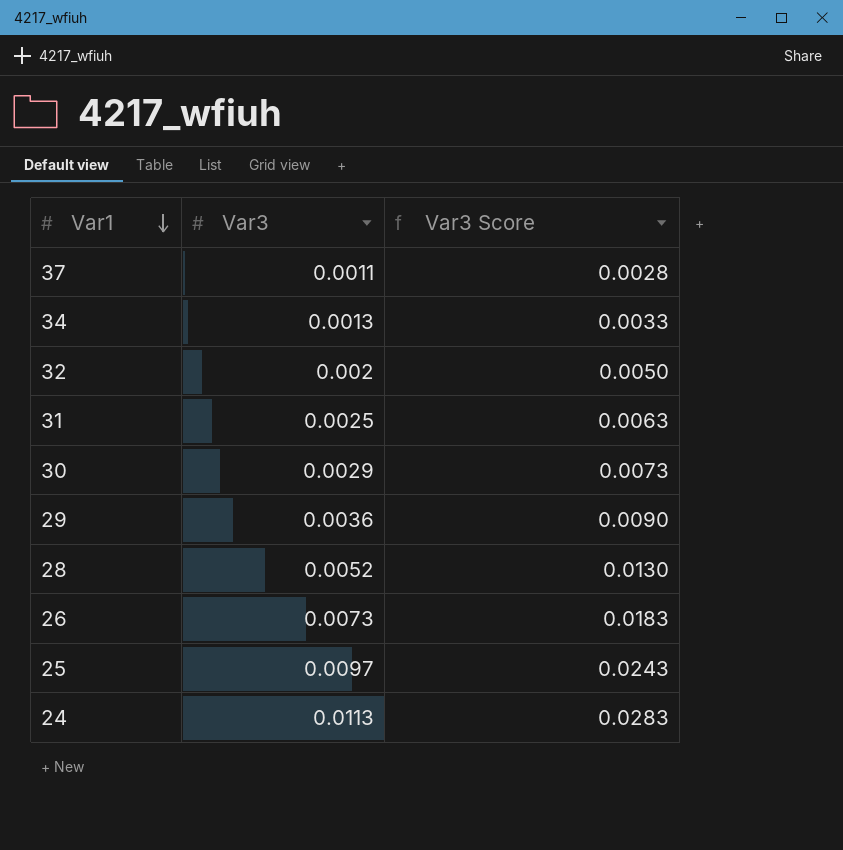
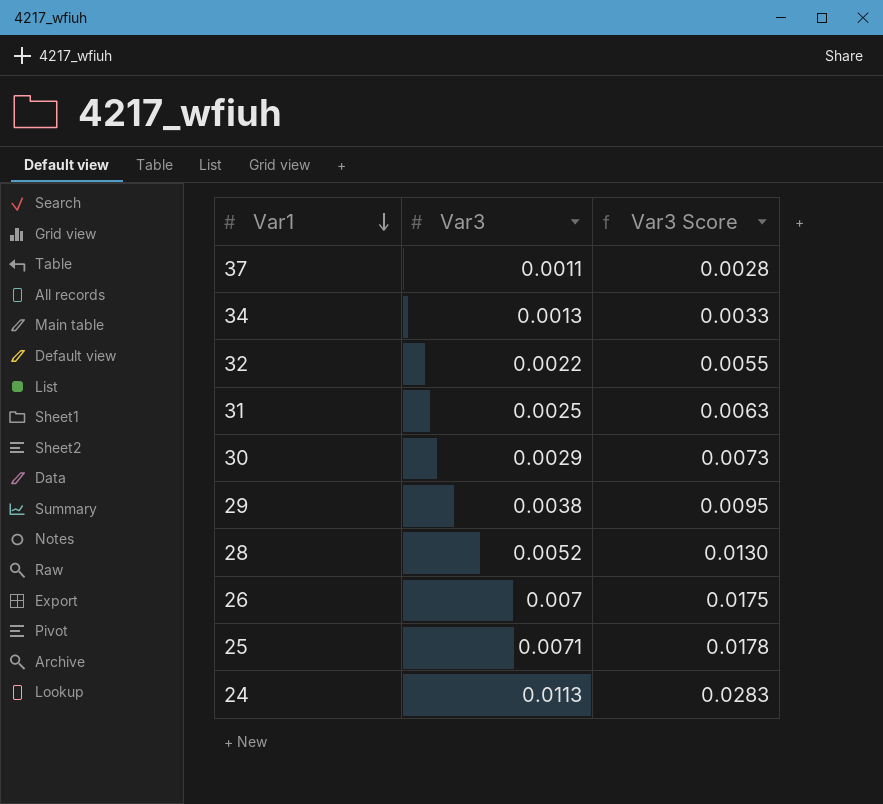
32 | Var3: 0.002 -> 0.0022
32 | Var3 Score: 0.0050 -> 0.0055
29 | Var3: 0.0036 -> 0.0038
29 | Var3 Score: 0.0090 -> 0.0095
26 | Var3: 0.0073 -> 0.007
26 | Var3 Score: 0.0183 -> 0.0175
25 | Var3: 0.0097 -> 0.0071
25 | Var3 Score: 0.0243 -> 0.0178

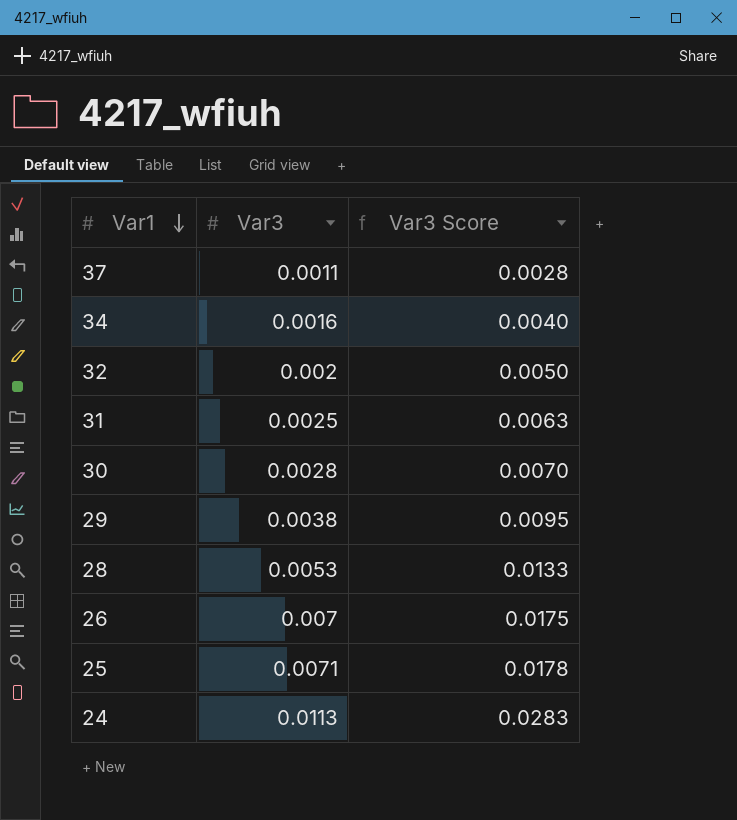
34 | Var3: 0.0013 -> 0.0016
34 | Var3 Score: 0.0033 -> 0.0040
32 | Var3: 0.0022 -> 0.002
32 | Var3 Score: 0.0055 -> 0.0050
30 | Var3: 0.0029 -> 0.0028
30 | Var3 Score: 0.0073 -> 0.0070
28 | Var3: 0.0052 -> 0.0053
28 | Var3 Score: 0.0130 -> 0.0133

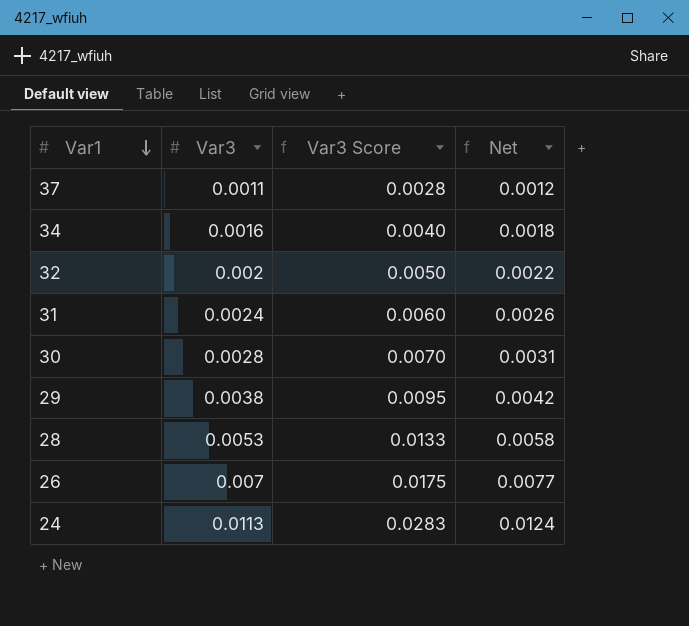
column Net | formula: none -> [Var3] * 1.1
row 25: 0.0071 | 0.0178 -> none
31 | Var3: 0.0025 -> 0.0024
31 | Var3 Score: 0.0063 -> 0.0060

